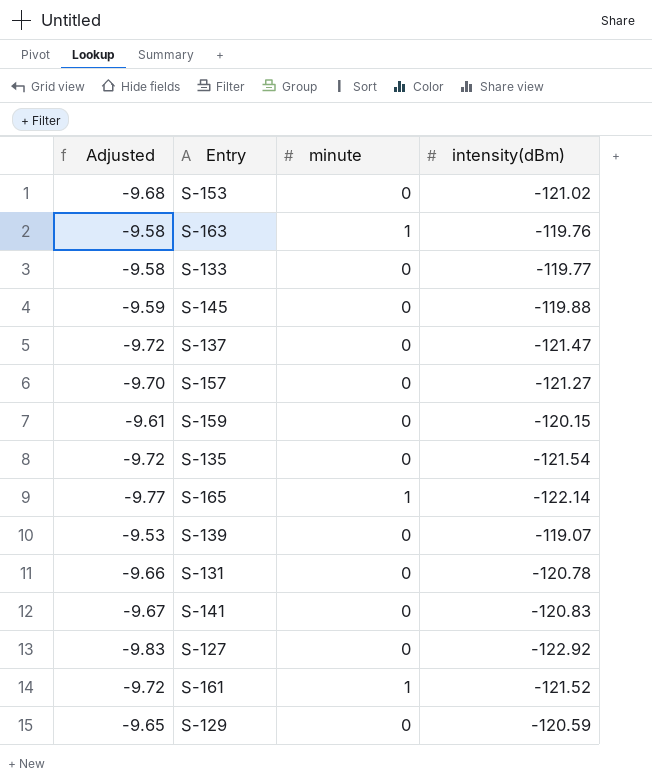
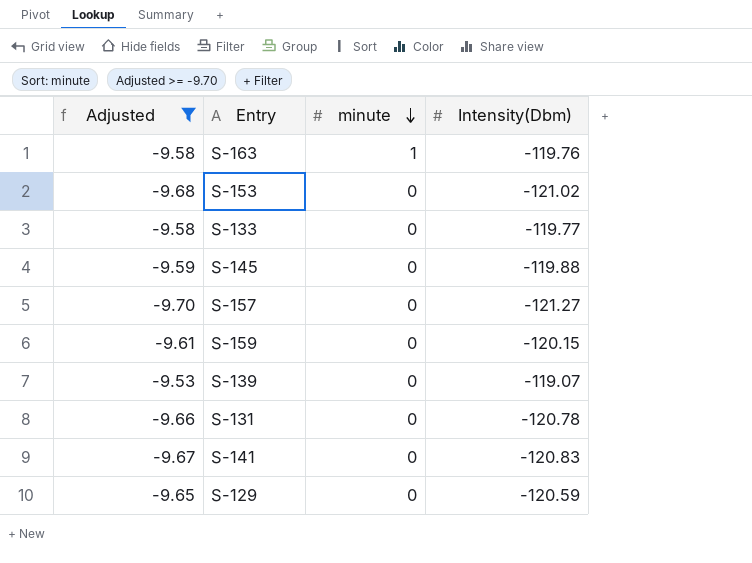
filter: none -> Adjusted >= -9.70
row order: none -> minute descending
column name: intensity(dBm) -> Intensity(Dbm)

